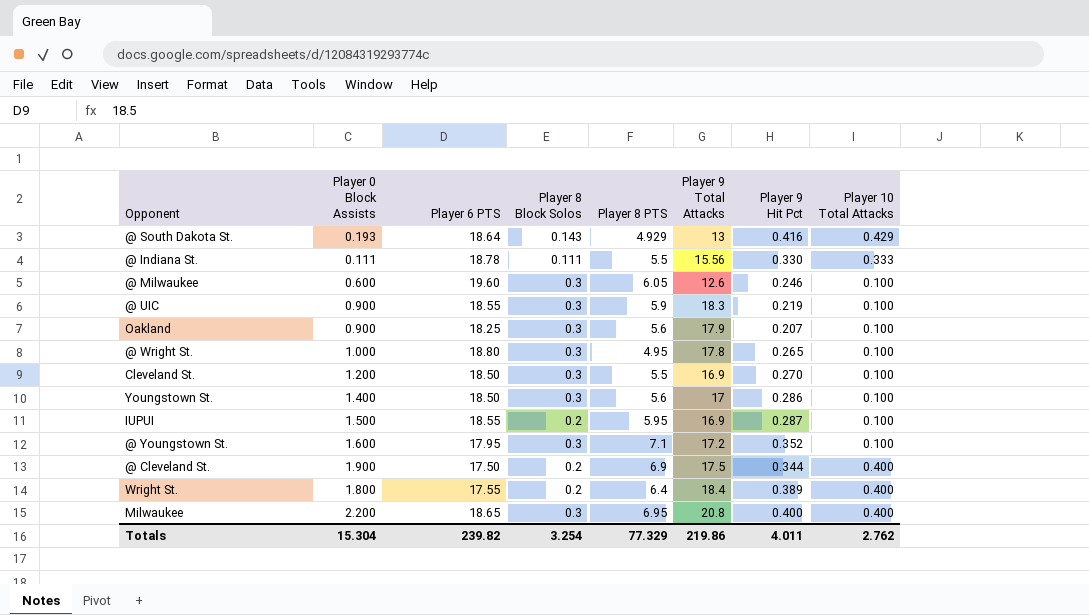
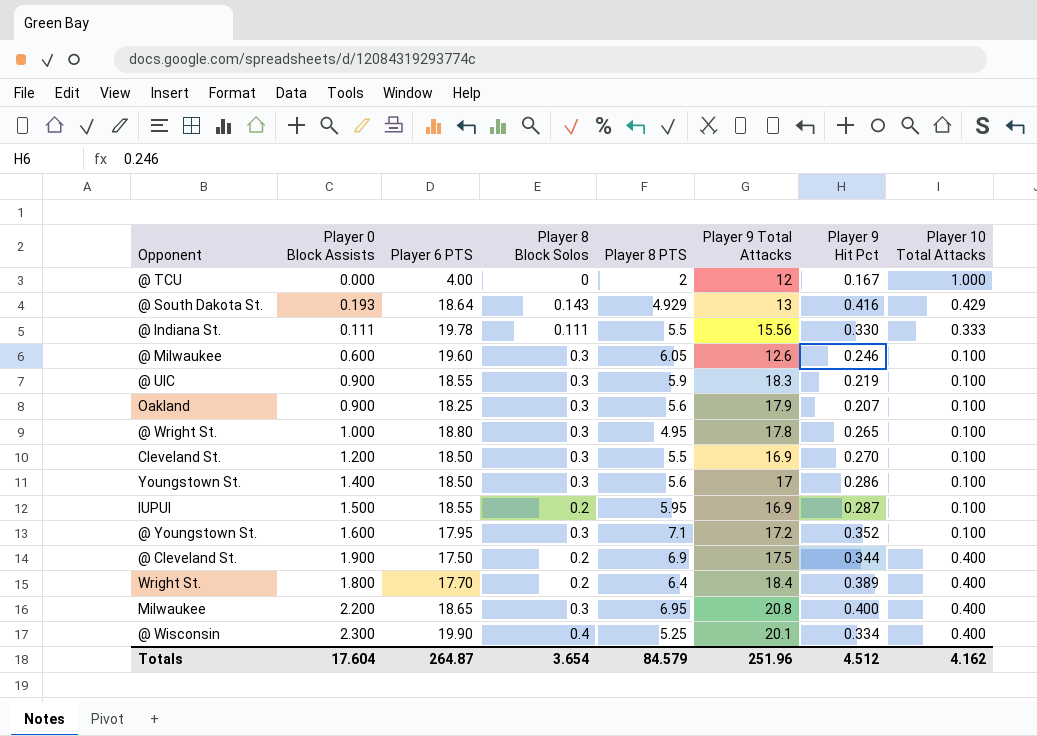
row @ TCU: none -> 0.000 | 4.00 | 0 | 2 | 12 | 0.167 | 1.000
@ Indiana St. | Player 6 PTS: 18.78 -> 19.78
Wright St. | Player 6 PTS: 17.55 -> 17.70
row @ Wisconsin: none -> 2.300 | 19.90 | 0.4 | 5.25 | 20.1 | 0.334 | 0.400
Totals | Player 0 Block Assists: 15.304 -> 17.604
Totals | Player 6 PTS: 239.82 -> 264.87
Totals | Player 8 Block Solos: 3.254 -> 3.654
Totals | Player 8 PTS: 77.329 -> 84.579
Totals | Player 9 Total Attacks: 219.86 -> 251.96
Totals | Player 9 Hit Pct: 4.011 -> 4.512
Totals | Player 10 Total Attacks: 2.762 -> 4.162

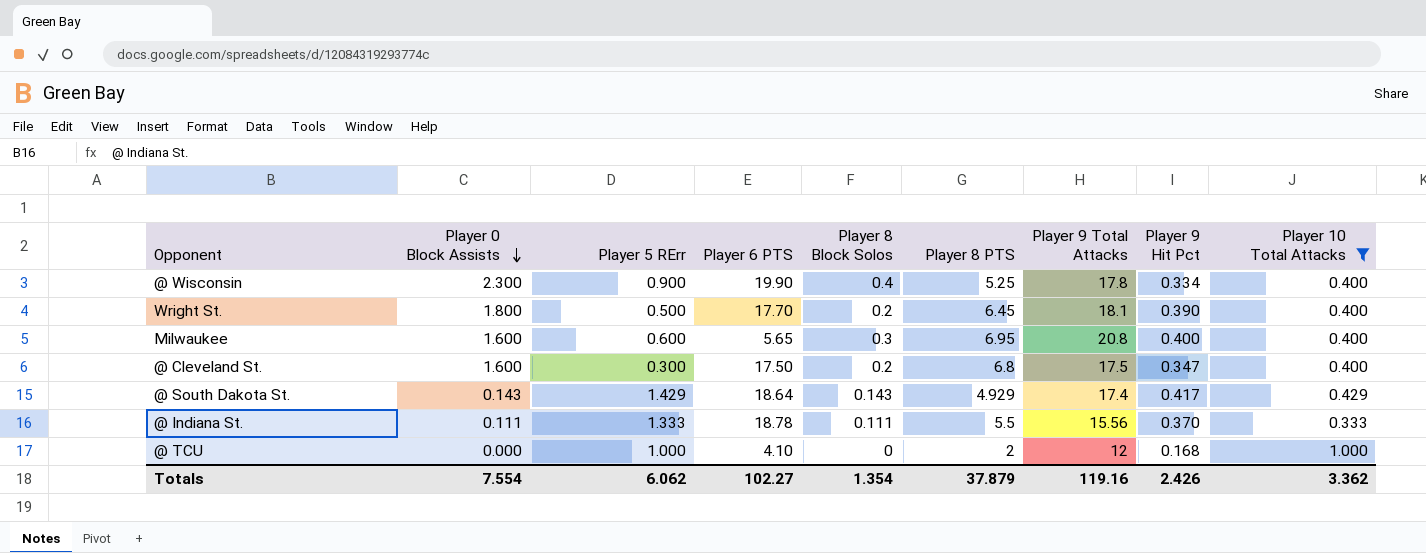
filter: none -> Player 10 Total Attacks != 0.100
row order: none -> Player 0 Block Assists descending
column Player 5 RErr | position: none -> 3
@ Wisconsin | Player 9 Total Attacks: 20.1 -> 17.8
Wright St. | Player 8 PTS: 6.4 -> 6.45
Wright St. | Player 9 Total Attacks: 18.4 -> 18.1
Wright St. | Player 9 Hit Pct: 0.389 -> 0.390
Milwaukee | Player 0 Block Assists: 2.200 -> 1.600
Milwaukee | Player 6 PTS: 18.65 -> 5.65
@ Cleveland St. | Player 0 Block Assists: 1.900 -> 1.600
@ Cleveland St. | Player 8 PTS: 6.9 -> 6.8
@ Cleveland St. | Player 9 Hit Pct: 0.344 -> 0.347
@ South Dakota St. | Player 0 Block Assists: 0.193 -> 0.143
@ South Dakota St. | Player 9 Total Attacks: 13 -> 17.4
@ South Dakota St. | Player 9 Hit Pct: 0.416 -> 0.417
@ Indiana St. | Player 6 PTS: 19.78 -> 18.78
@ Indiana St. | Player 9 Hit Pct: 0.330 -> 0.370
@ TCU | Player 6 PTS: 4.00 -> 4.10
@ TCU | Player 9 Hit Pct: 0.167 -> 0.168
Totals | Player 0 Block Assists: 17.604 -> 7.554
Totals | Player 6 PTS: 264.87 -> 102.27
Totals | Player 8 Block Solos: 3.654 -> 1.354
Totals | Player 8 PTS: 84.579 -> 37.879
Totals | Player 9 Total Attacks: 251.96 -> 119.16
Totals | Player 9 Hit Pct: 4.512 -> 2.426
Totals | Player 10 Total Attacks: 4.162 -> 3.362

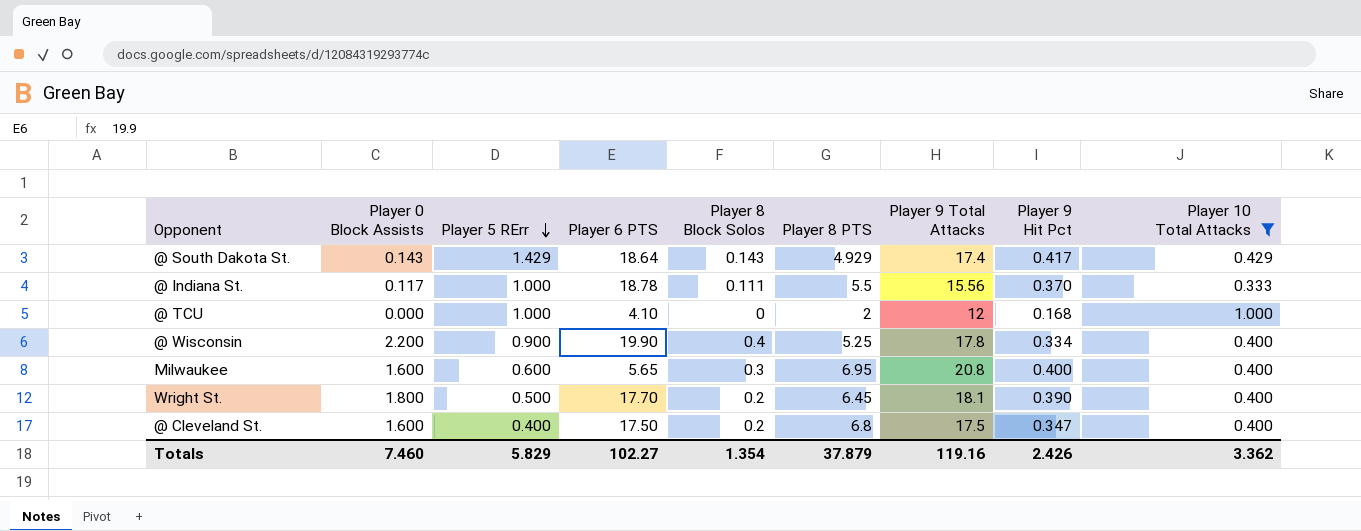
row order: Player 0 Block Assists descending -> Player 5 RErr descending
@ Indiana St. | Player 0 Block Assists: 0.111 -> 0.117
@ Indiana St. | Player 5 RErr: 1.333 -> 1.000
@ Wisconsin | Player 0 Block Assists: 2.300 -> 2.200
@ Cleveland St. | Player 5 RErr: 0.300 -> 0.400
Totals | Player 0 Block Assists: 7.554 -> 7.460
Totals | Player 5 RErr: 6.062 -> 5.829

